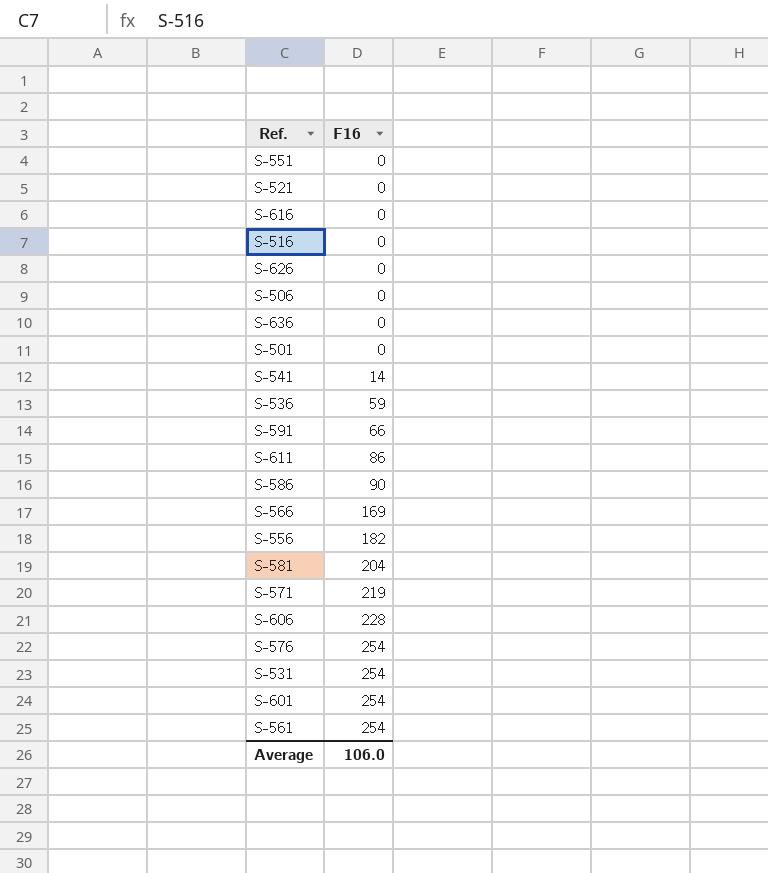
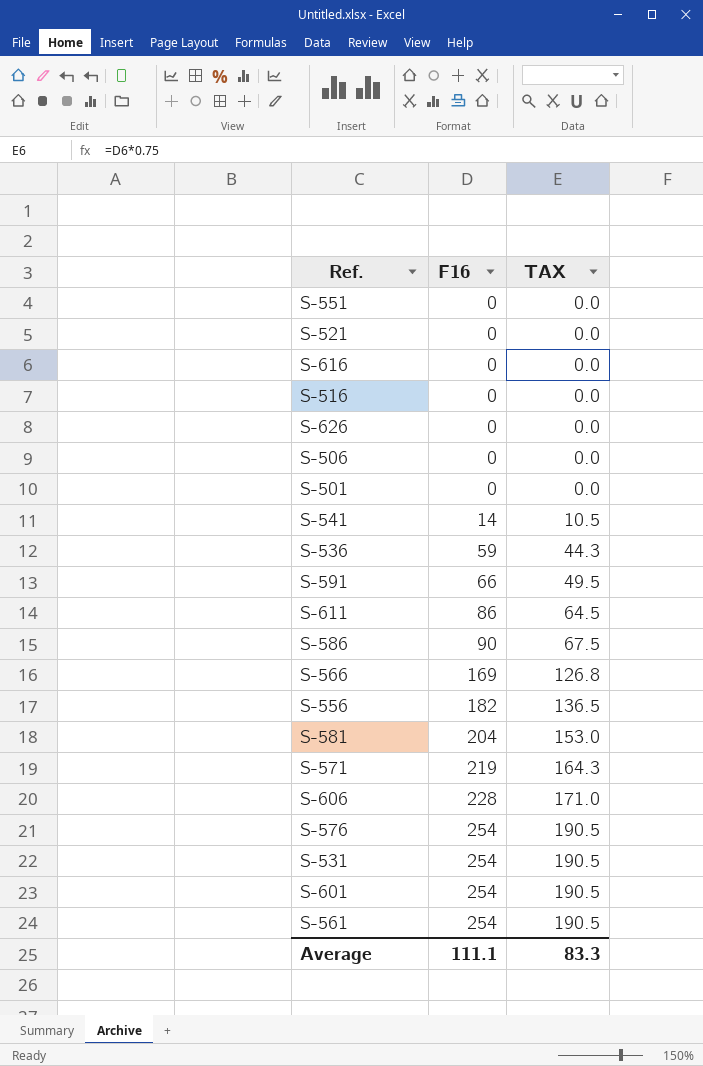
column TAX | formula: none -> [F16] * 0.75
row S-636: 0 -> none
Average | F16: 106.0 -> 111.1

